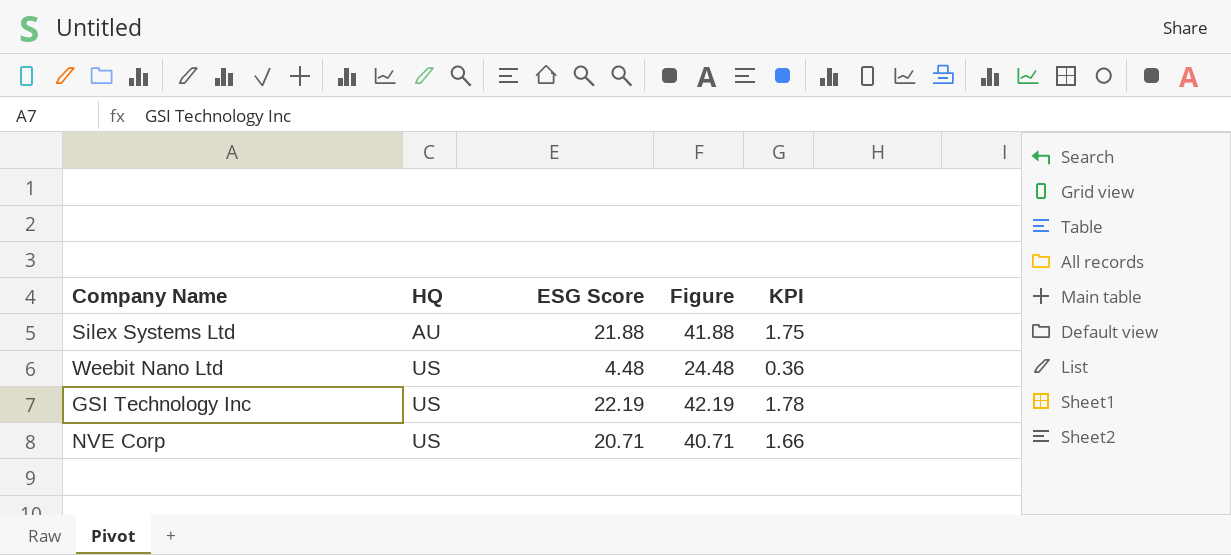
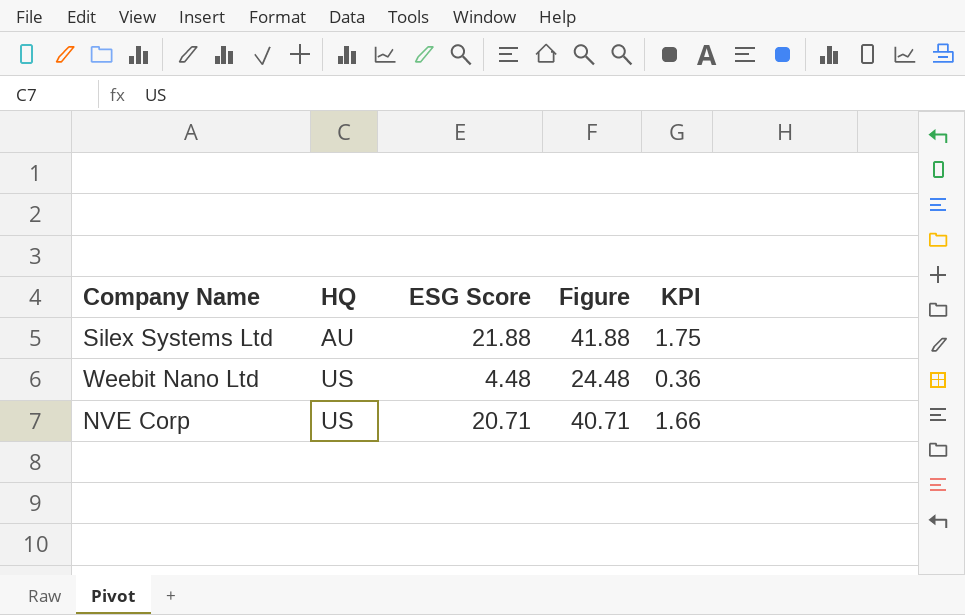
row GSI Technology Inc: US | 22.19 | 42.19 | 1.78 -> none

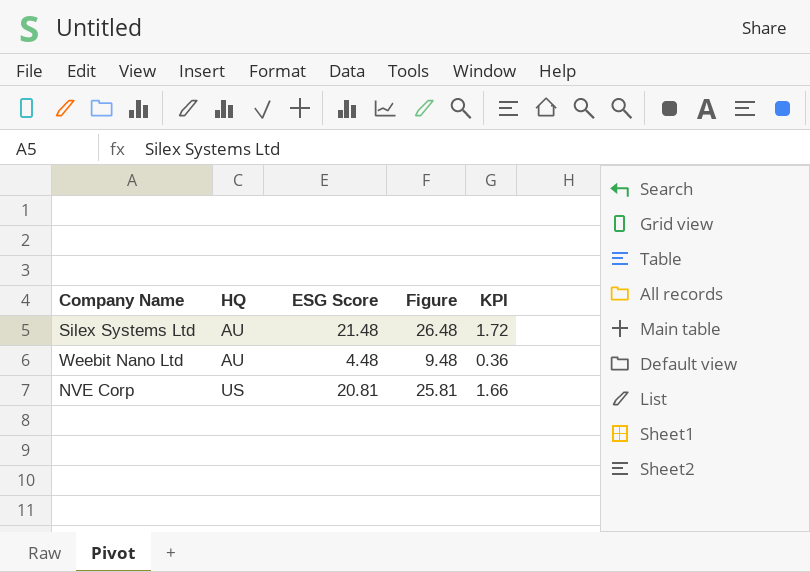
column Figure | formula: [ESG Score] + 20 -> [ESG Score] + 5
Silex Systems Ltd | ESG Score: 21.88 -> 21.48
Silex Systems Ltd | KPI: 1.75 -> 1.72
Weebit Nano Ltd | HQ: US -> AU
NVE Corp | ESG Score: 20.71 -> 20.81

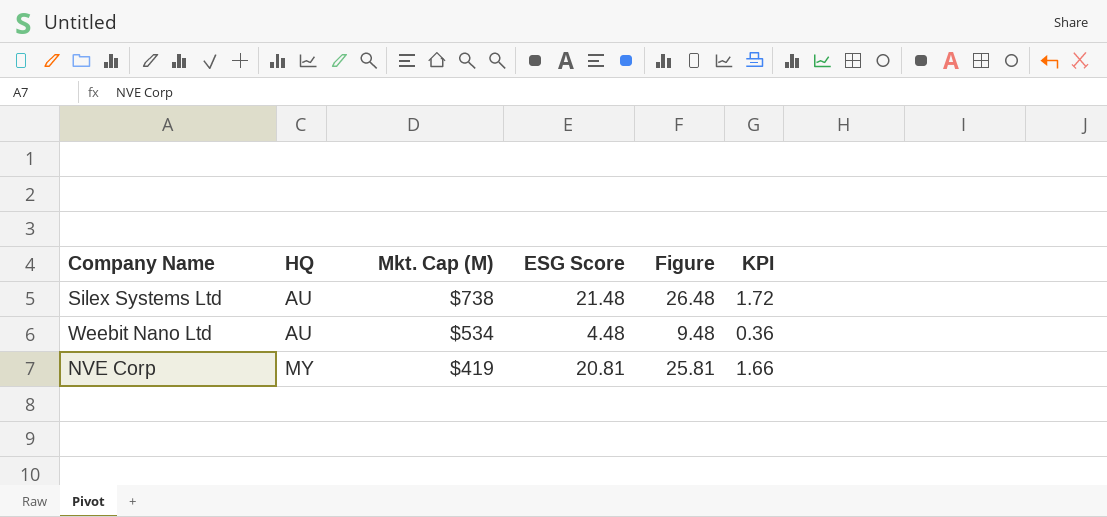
column Mkt. Cap (M) | position: none -> 3
NVE Corp | HQ: US -> MY

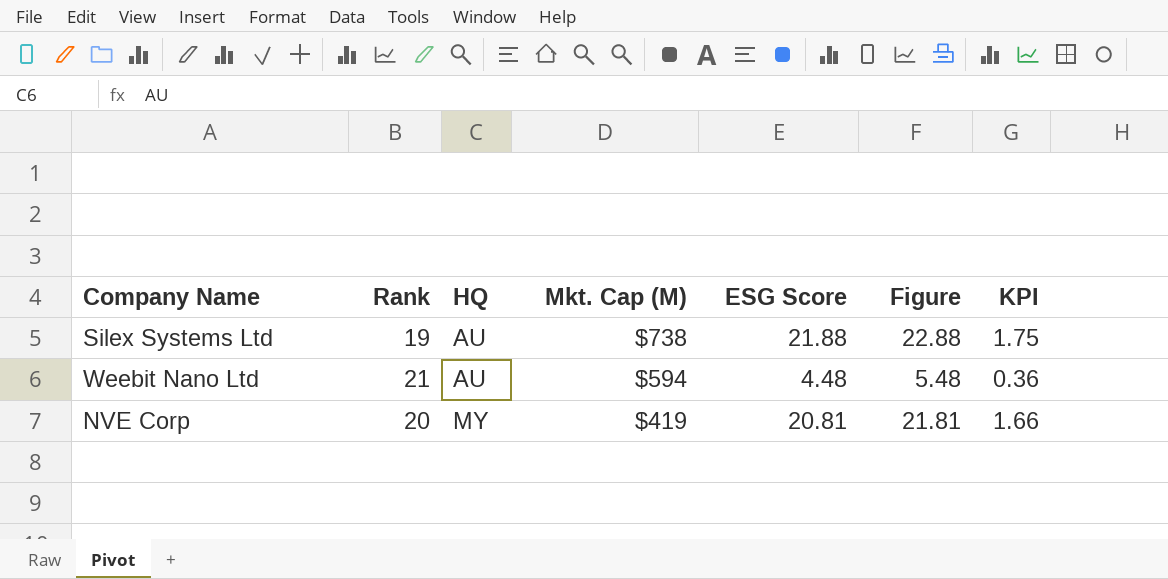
column Rank | position: none -> 2
column Figure | formula: [ESG Score] + 5 -> [ESG Score] + 1
Silex Systems Ltd | ESG Score: 21.48 -> 21.88
Silex Systems Ltd | KPI: 1.72 -> 1.75
Weebit Nano Ltd | Mkt. Cap (M): $534 -> $594

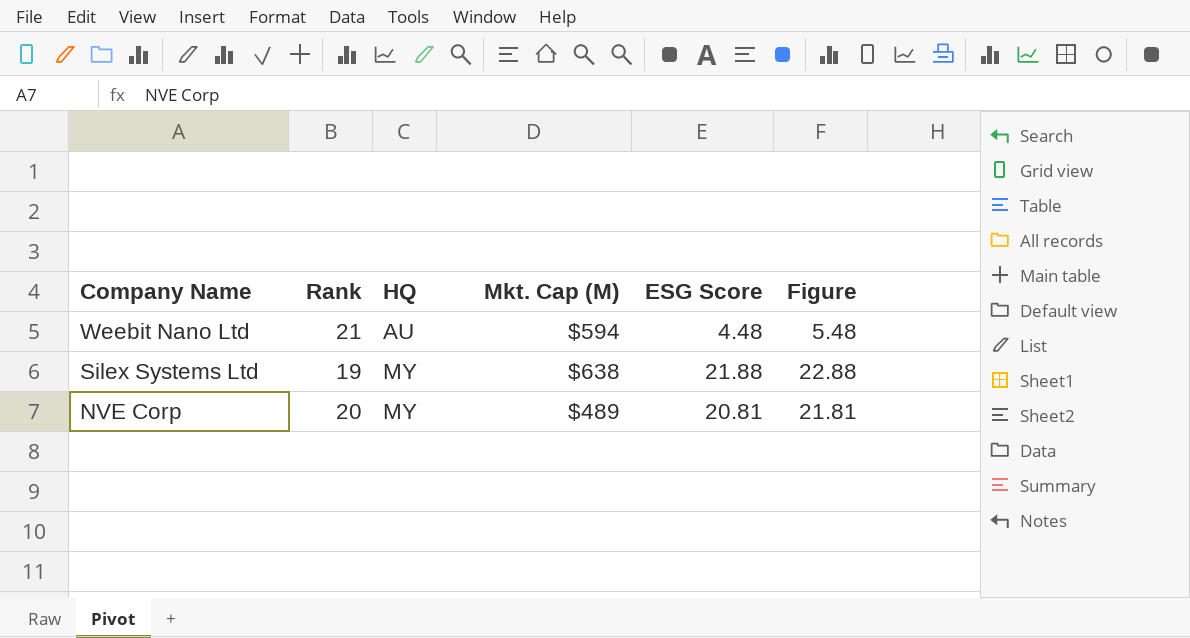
row order: HQ ascending -> Company Name descending
column KPI | formula: [ESG Score] * 0.08 -> none
Silex Systems Ltd | HQ: AU -> MY
Silex Systems Ltd | Mkt. Cap (M): $738 -> $638
NVE Corp | Mkt. Cap (M): $419 -> $489

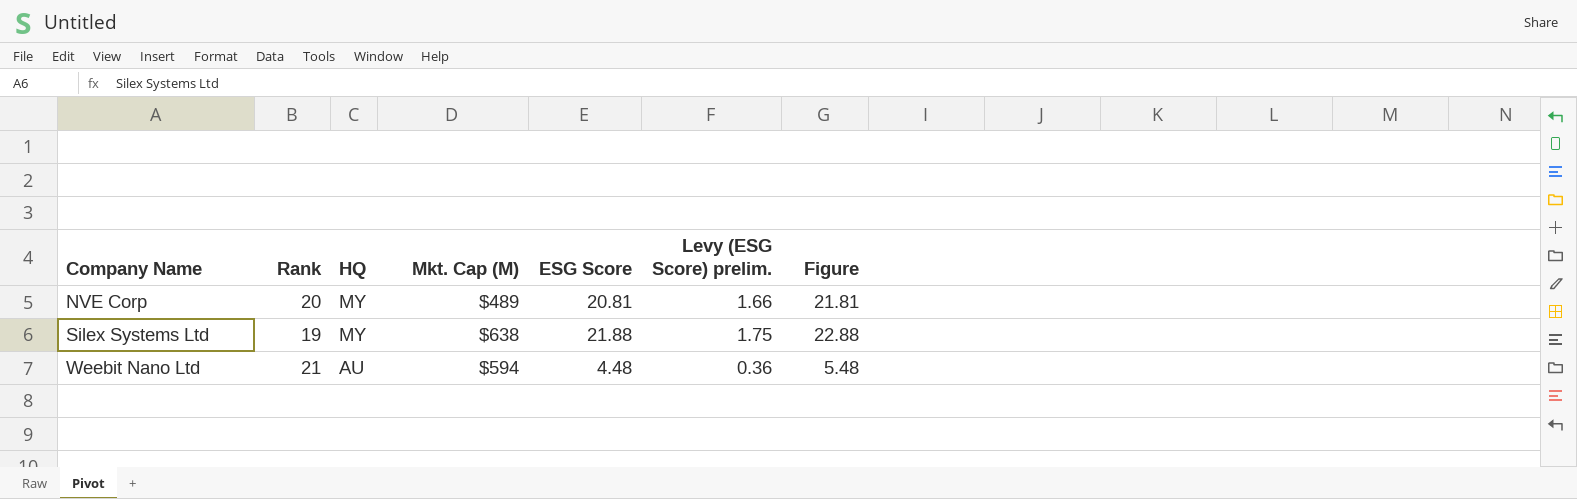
row order: Company Name descending -> Company Name ascending
column Levy (ESG Score) prelim. | formula: none -> [ESG Score] * 0.08

